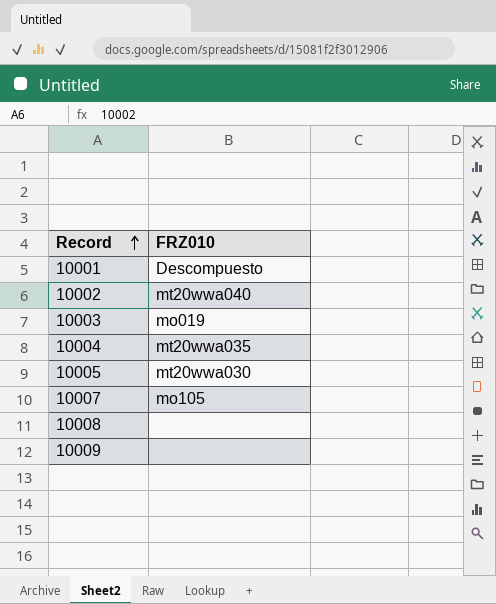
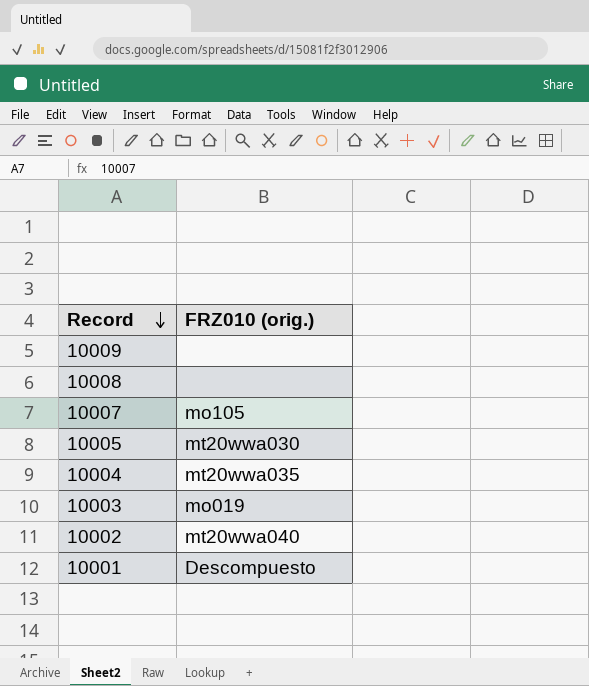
row order: Record ascending -> Record descending
column name: FRZ010 -> FRZ010 (orig.)

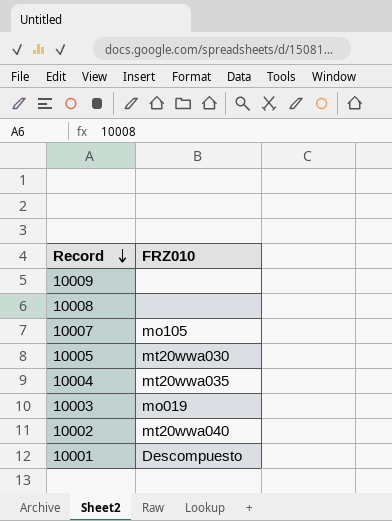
column name: FRZ010 (orig.) -> FRZ010

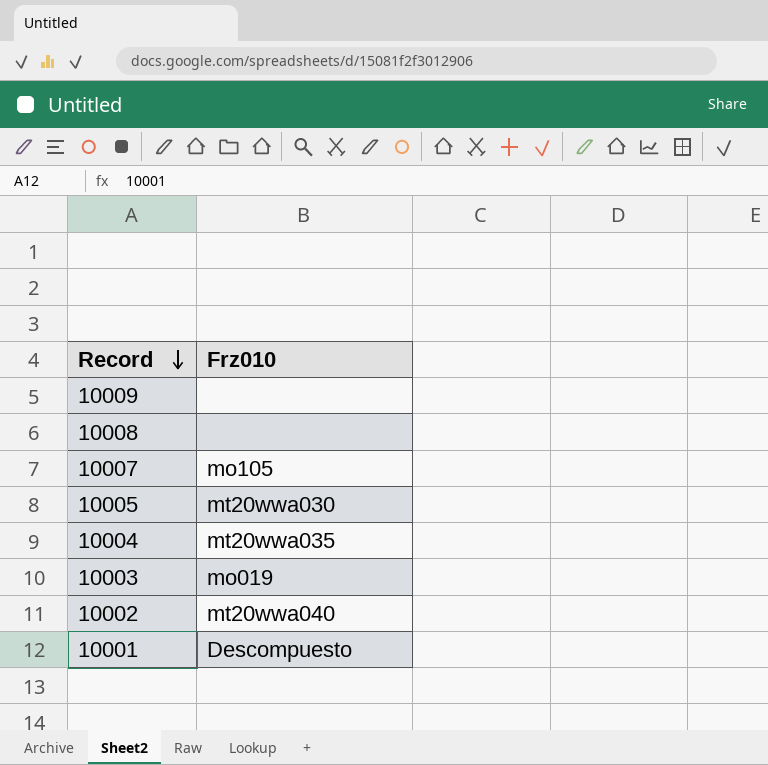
column name: FRZ010 -> Frz010

